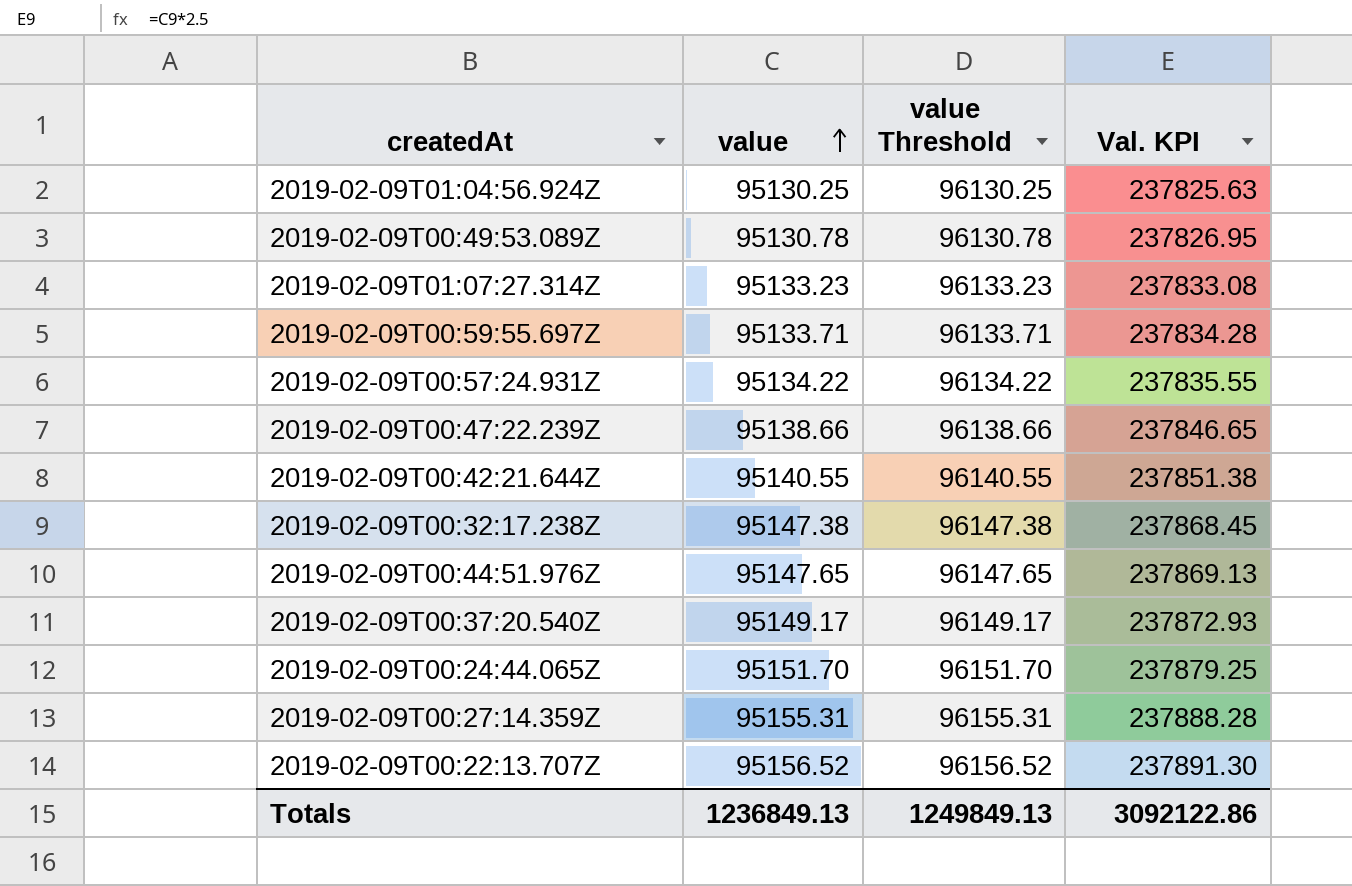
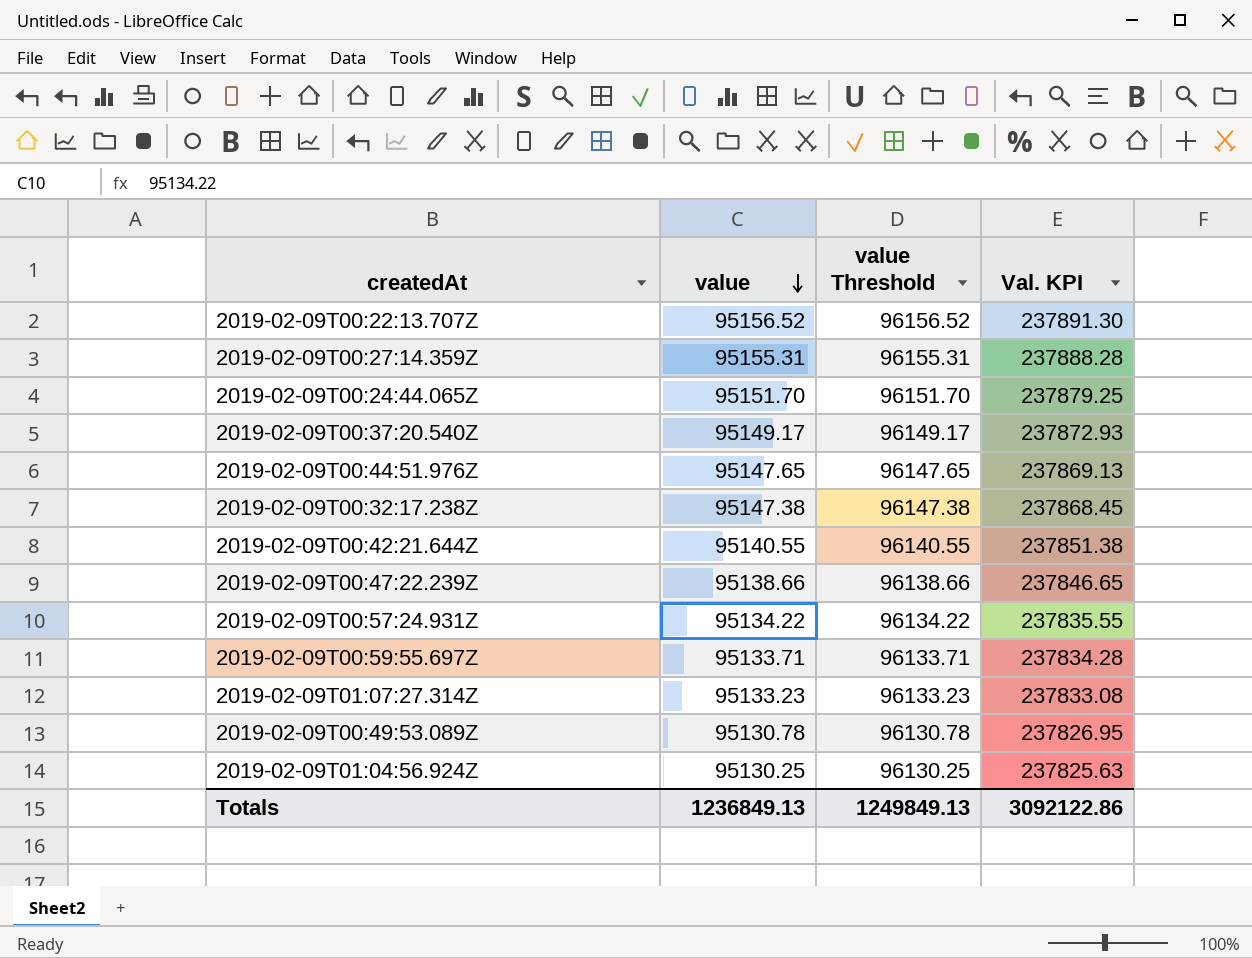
row order: value ascending -> value descending

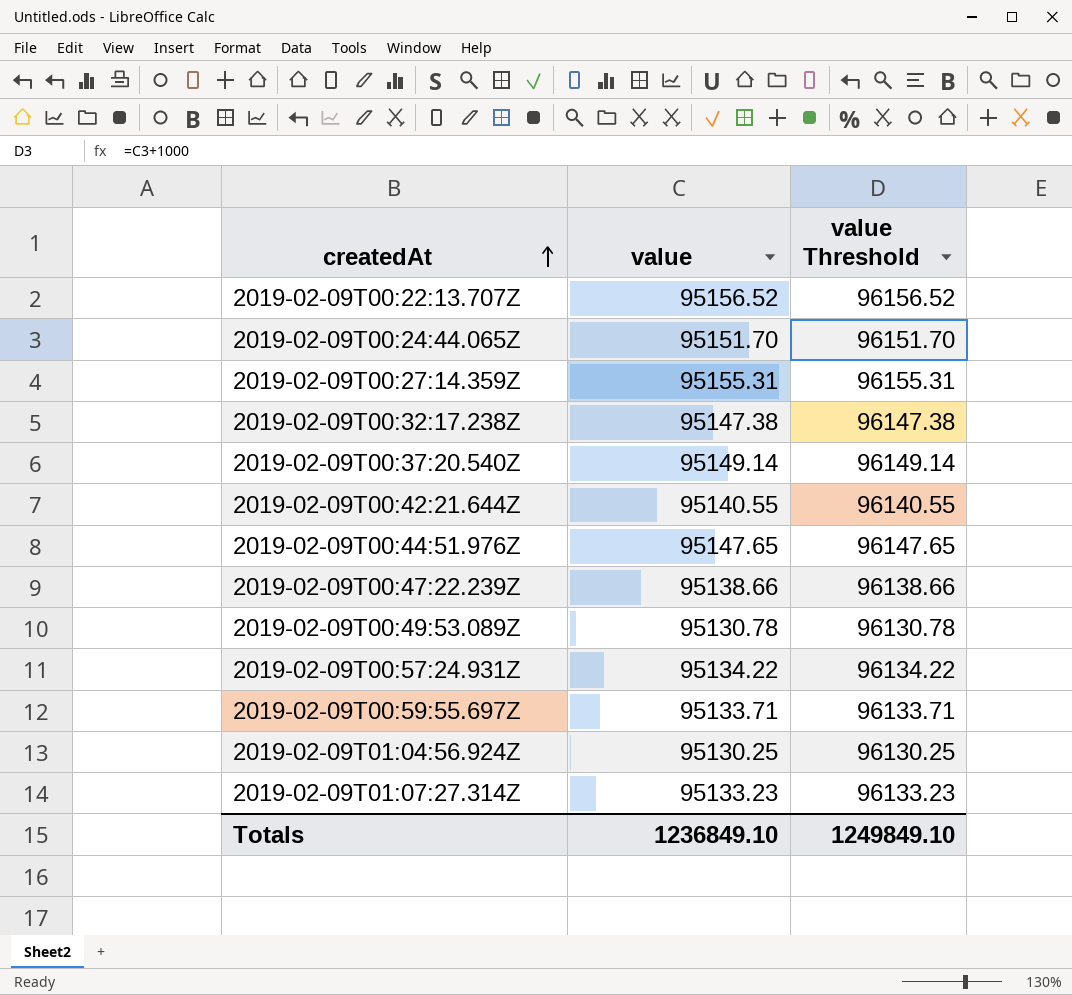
row order: value descending -> createdAt ascending
column Val. KPI | formula: [value] * 2.5 -> none
2019-02-09T00:37:20.540Z | value: 95149.17 -> 95149.14
2019-02-09T00:37:20.540Z | value Threshold: 96149.17 -> 96149.14
Totals | value: 1236849.13 -> 1236849.10
Totals | value Threshold: 1249849.13 -> 1249849.10

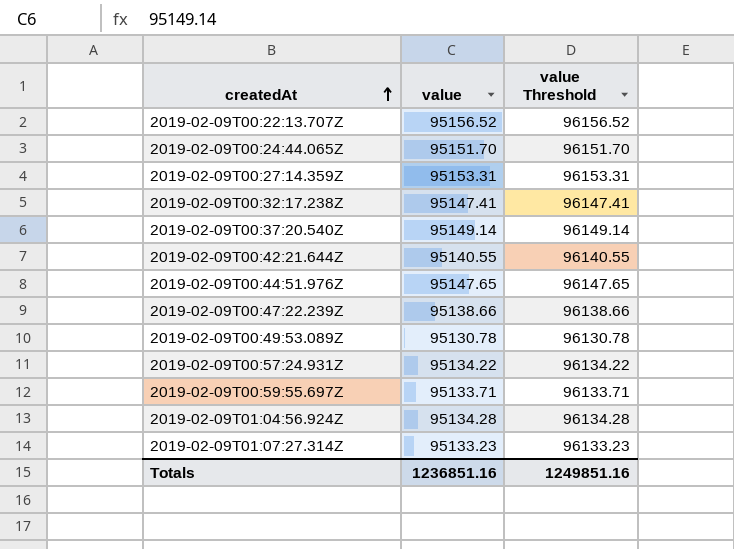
2019-02-09T00:27:14.359Z | value: 95155.31 -> 95153.31
2019-02-09T00:27:14.359Z | value Threshold: 96155.31 -> 96153.31
2019-02-09T00:32:17.238Z | value: 95147.38 -> 95147.41
2019-02-09T00:32:17.238Z | value Threshold: 96147.38 -> 96147.41
2019-02-09T01:04:56.924Z | value: 95130.25 -> 95134.28
2019-02-09T01:04:56.924Z | value Threshold: 96130.25 -> 96134.28
Totals | value: 1236849.10 -> 1236851.16
Totals | value Threshold: 1249849.10 -> 1249851.16

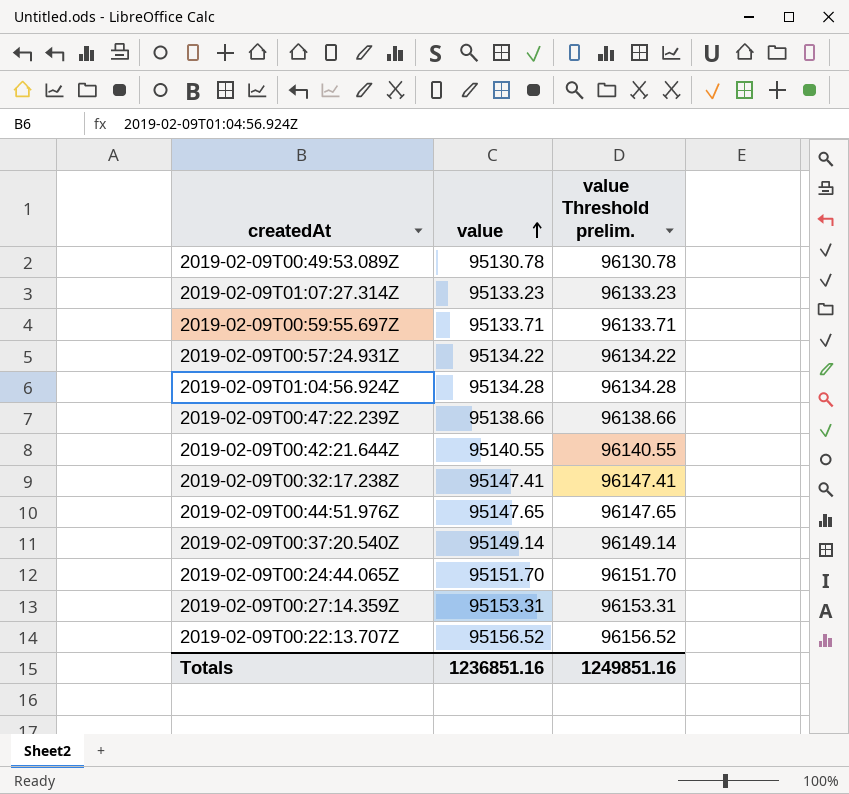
row order: createdAt ascending -> value ascending
column name: value Threshold -> value Threshold prelim.

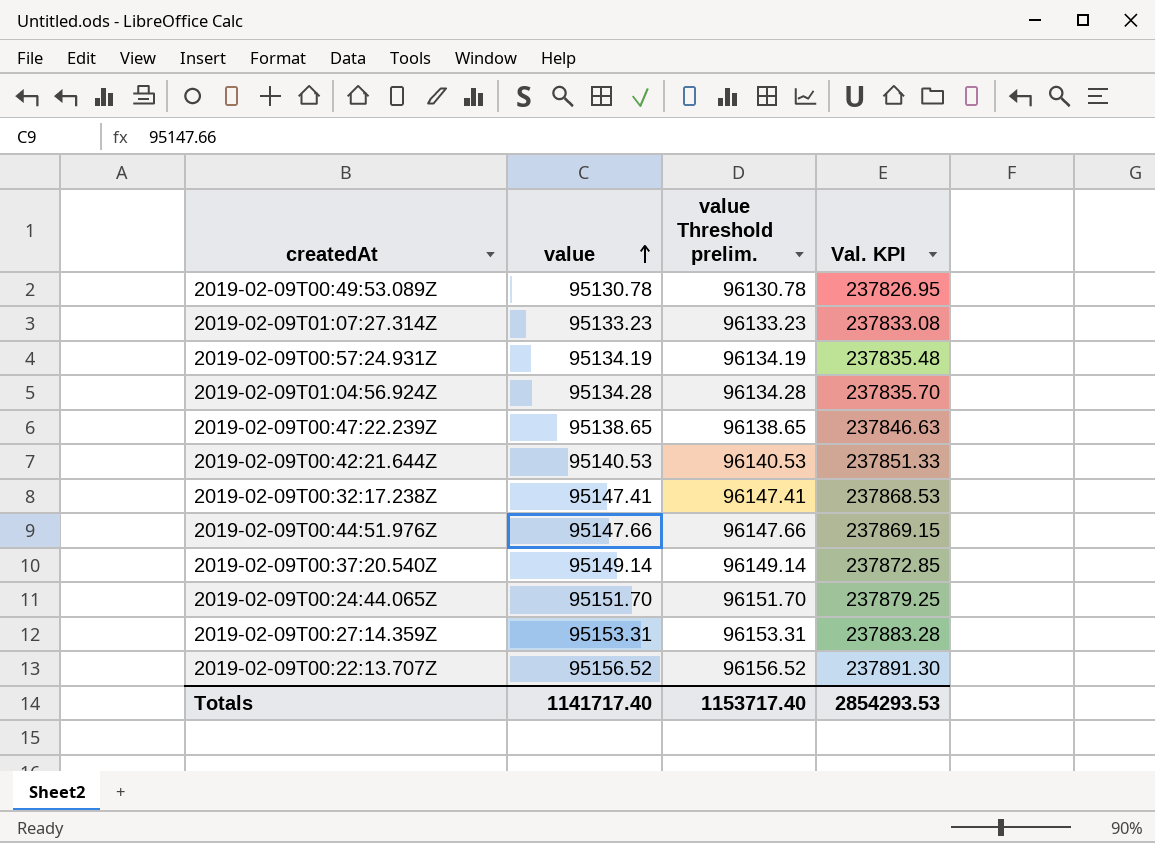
column Val. KPI | formula: none -> [value] * 2.5
row 2019-02-09T00:59:55.697Z: 95133.71 | 96133.71 -> none
2019-02-09T00:57:24.931Z | value: 95134.22 -> 95134.19
2019-02-09T00:57:24.931Z | value Threshold prelim.: 96134.22 -> 96134.19
2019-02-09T00:47:22.239Z | value: 95138.66 -> 95138.65
2019-02-09T00:47:22.239Z | value Threshold prelim.: 96138.66 -> 96138.65
2019-02-09T00:42:21.644Z | value: 95140.55 -> 95140.53
2019-02-09T00:42:21.644Z | value Threshold prelim.: 96140.55 -> 96140.53
2019-02-09T00:44:51.976Z | value: 95147.65 -> 95147.66
2019-02-09T00:44:51.976Z | value Threshold prelim.: 96147.65 -> 96147.66
Totals | value: 1236851.16 -> 1141717.40
Totals | value Threshold prelim.: 1249851.16 -> 1153717.40

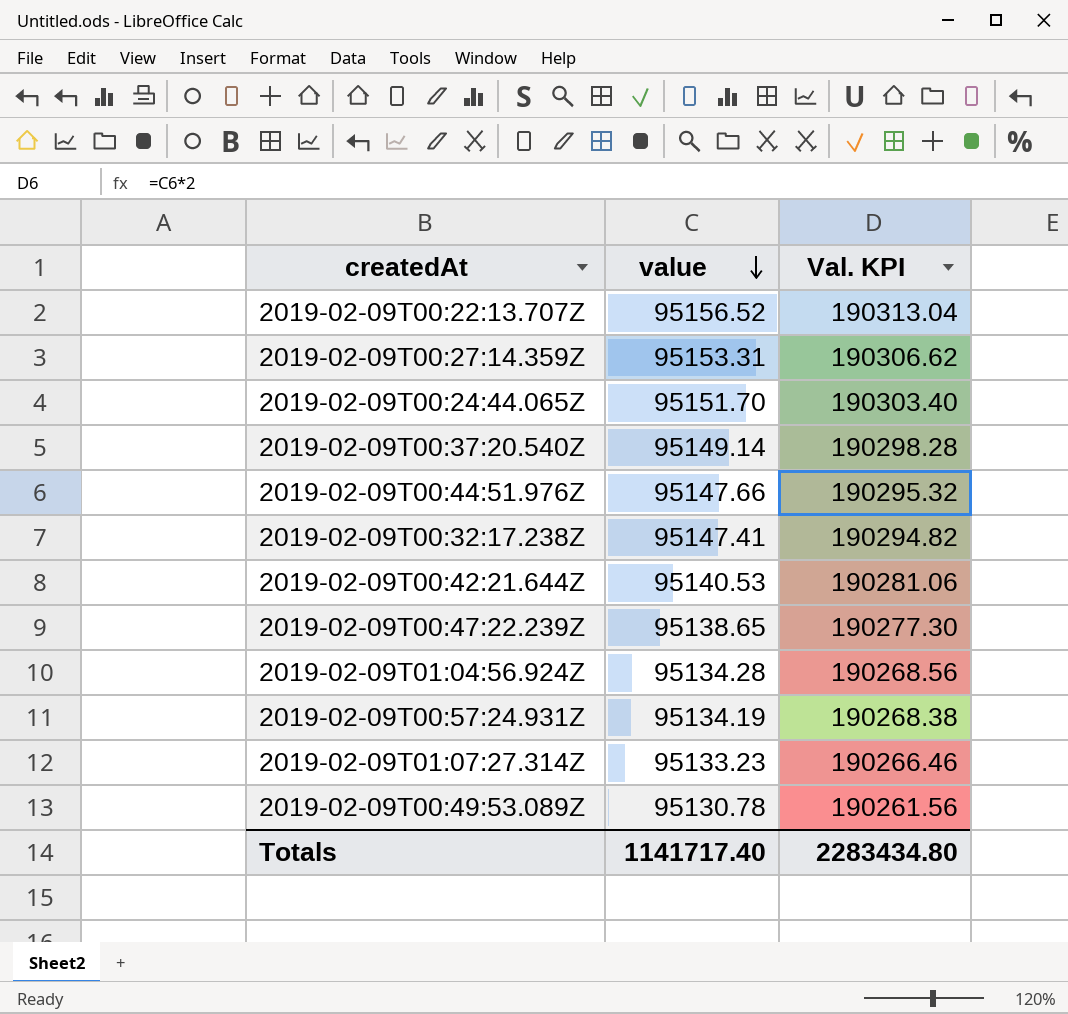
row order: value ascending -> value descending
column value Threshold prelim. | formula: [value] + 1000 -> none
column Val. KPI | formula: [value] * 2.5 -> [value] * 2
Totals | Val. KPI: 2854293.53 -> 2283434.80

